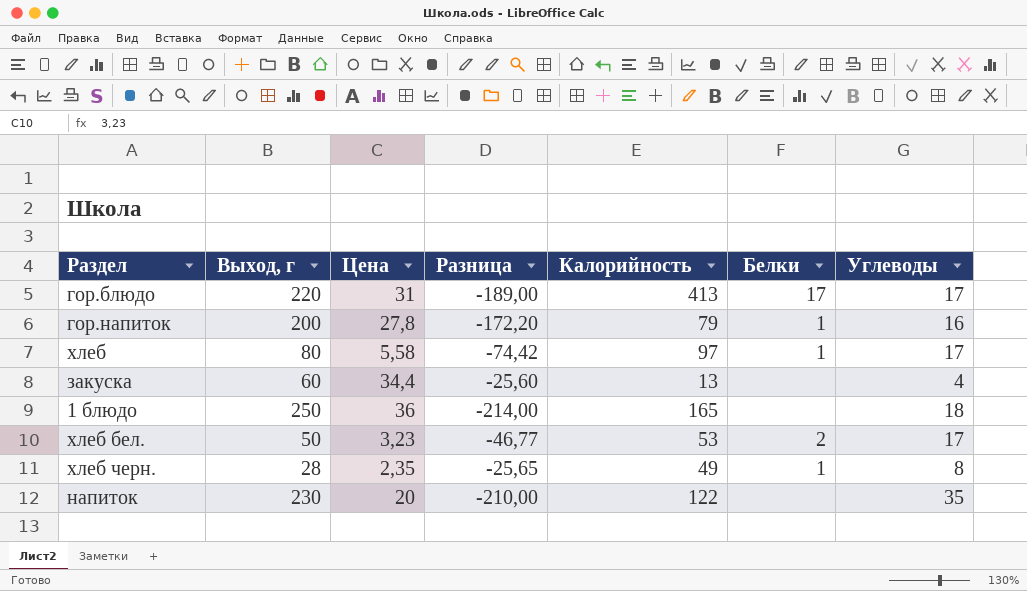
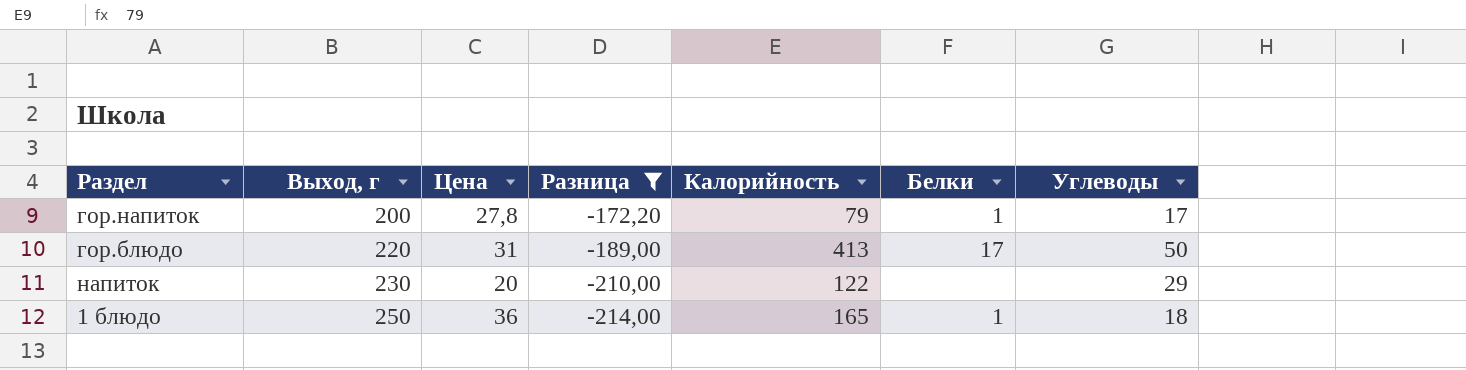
filter: none -> Разница <= -172,20
row order: none -> Выход, г ascending
гор.напиток | Углеводы: 16 -> 17
гор.блюдо | Углеводы: 17 -> 50
напиток | Углеводы: 35 -> 29
1 блюдо | Белки: none -> 1

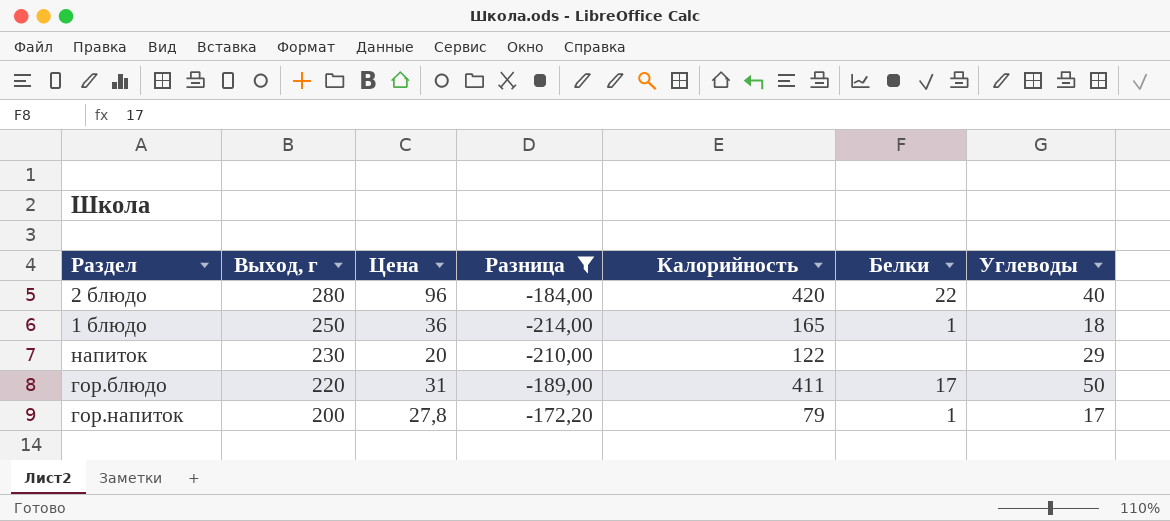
row order: Выход, г ascending -> Выход, г descending
row 2 блюдо: none -> 280 | 96 | -184,00 | 420 | 22 | 40
гор.блюдо | Калорийность: 413 -> 411

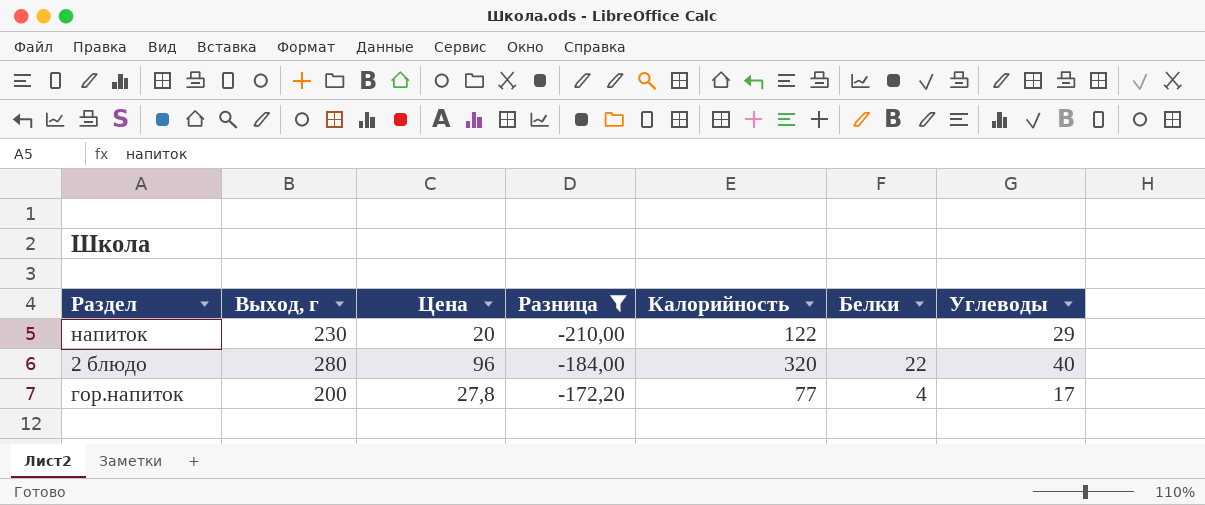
row order: Выход, г descending -> Разница ascending
row 1 блюдо: 250 | 36 | -214,00 | 165 | 1 | 18 -> none
row гор.блюдо: 220 | 31 | -189,00 | 411 | 17 | 50 -> none
2 блюдо | Калорийность: 420 -> 320
гор.напиток | Калорийность: 79 -> 77
гор.напиток | Белки: 1 -> 4

